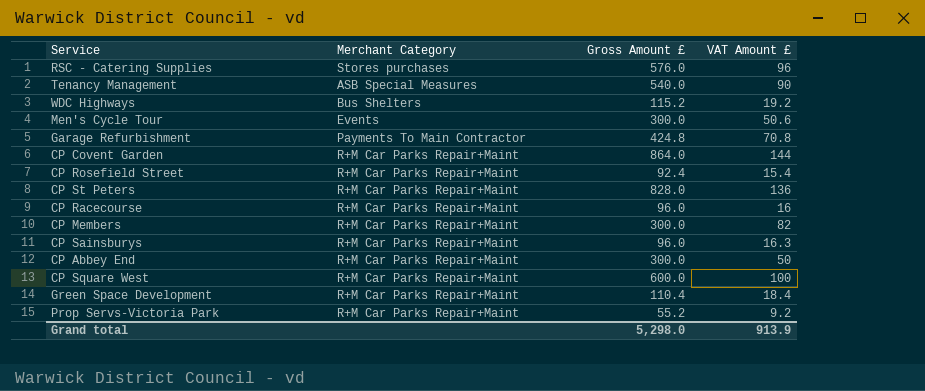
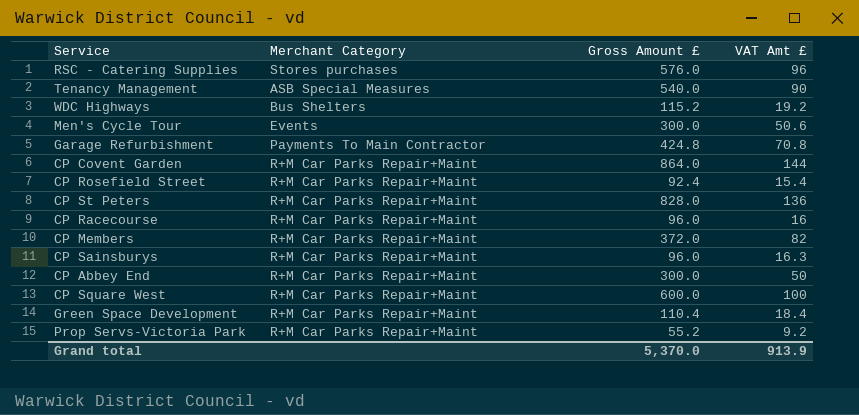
column name: VAT Amount £ -> VAT Amt £
CP Members | Gross Amount £: 300.0 -> 372.0
Grand total | Gross Amount £: 5,298.0 -> 5,370.0

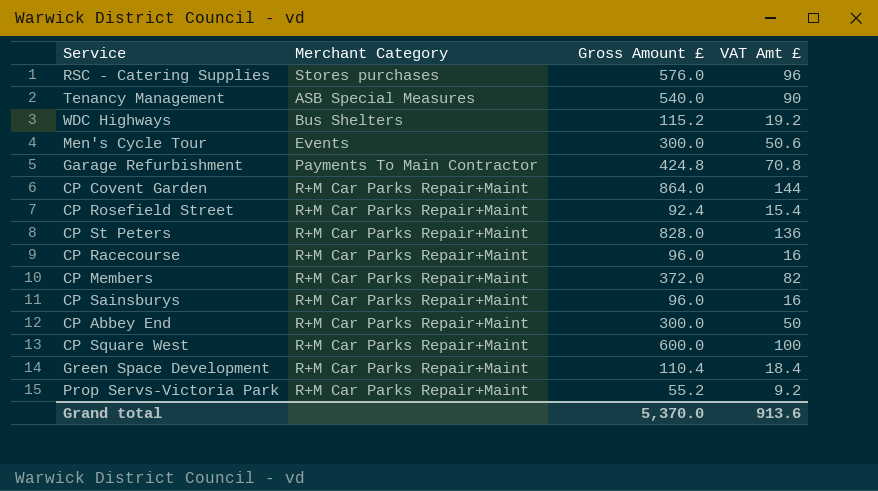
CP Sainsburys | VAT Amt £: 16.3 -> 16
Grand total | VAT Amt £: 913.9 -> 913.6

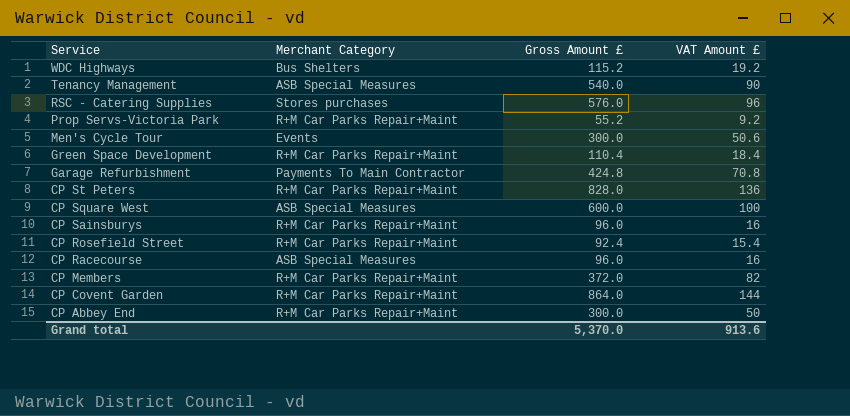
row order: none -> Service descending
column name: VAT Amt £ -> VAT Amount £
CP Square West | Merchant Category: R+M Car Parks Repair+Maint -> ASB Special Measures
CP Racecourse | Merchant Category: R+M Car Parks Repair+Maint -> ASB Special Measures

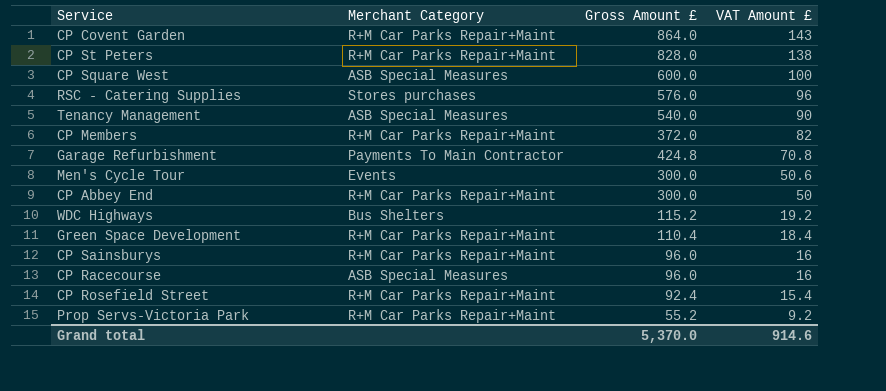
row order: Service descending -> VAT Amount £ descending
CP Covent Garden | VAT Amount £: 144 -> 143
CP St Peters | VAT Amount £: 136 -> 138
Grand total | VAT Amount £: 913.6 -> 914.6

